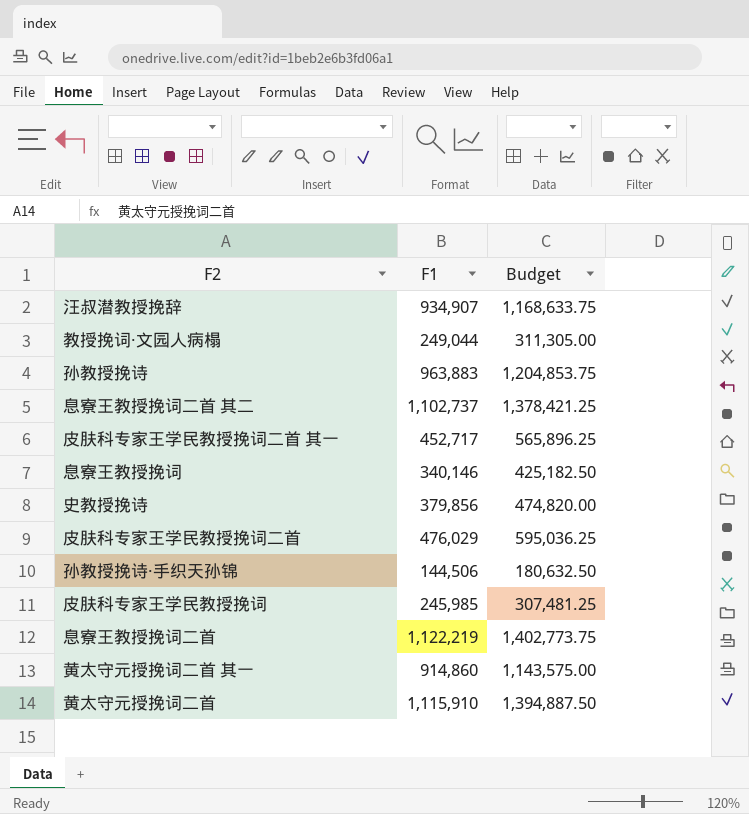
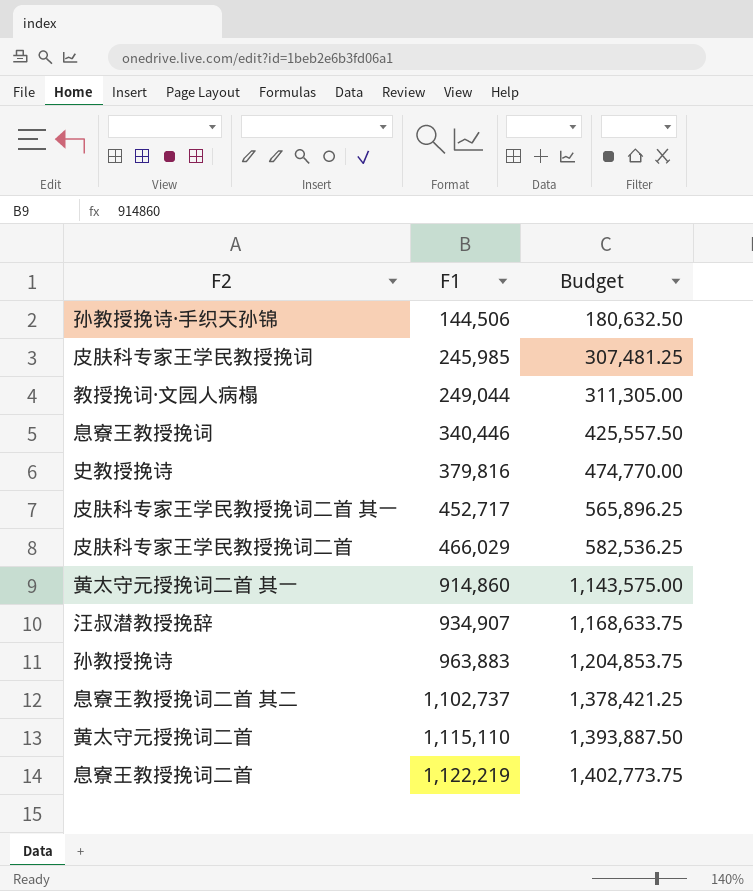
row order: none -> F1 ascending
息寮王教授挽词 | F1: 340,146 -> 340,446
息寮王教授挽词 | Budget: 425,182.50 -> 425,557.50
史教授挽诗 | F1: 379,856 -> 379,816
史教授挽诗 | Budget: 474,820.00 -> 474,770.00
皮肤科专家王学民教授挽词二首 | F1: 476,029 -> 466,029
皮肤科专家王学民教授挽词二首 | Budget: 595,036.25 -> 582,536.25
黄太守元授挽词二首 | F1: 1,115,910 -> 1,115,110
黄太守元授挽词二首 | Budget: 1,394,887.50 -> 1,393,887.50

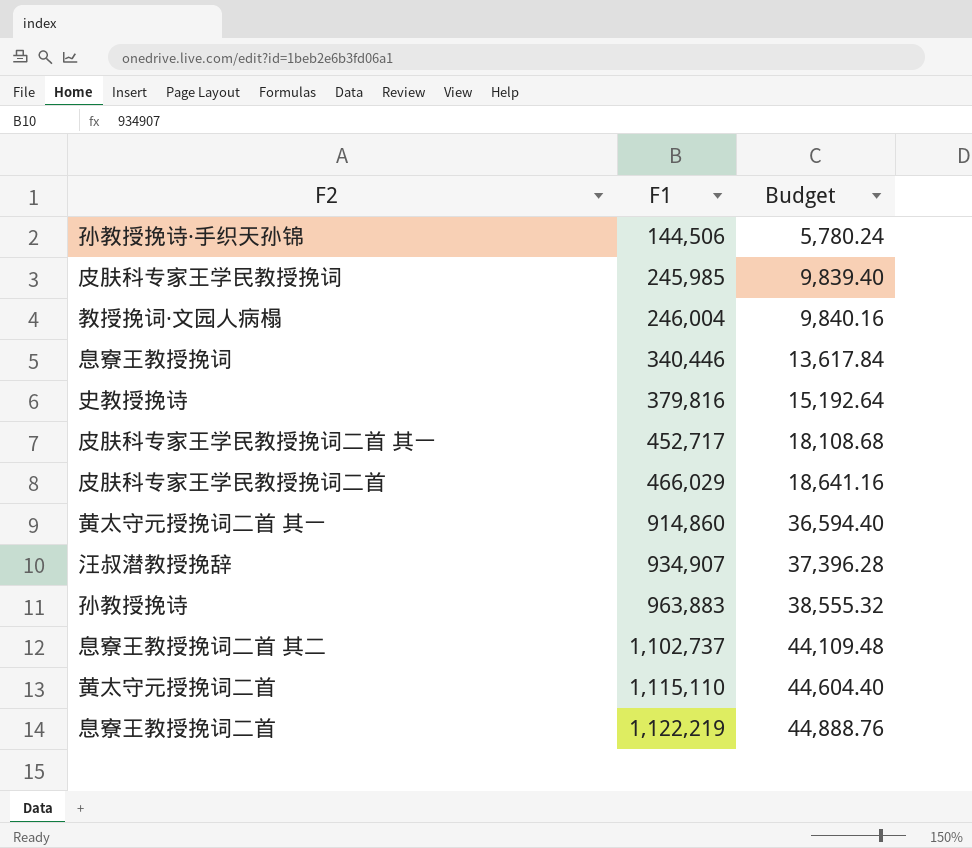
column Budget | formula: [F1] * 1.25 -> [F1] * 0.04
教授挽词·文园人病榻 | F1: 249,044 -> 246,004

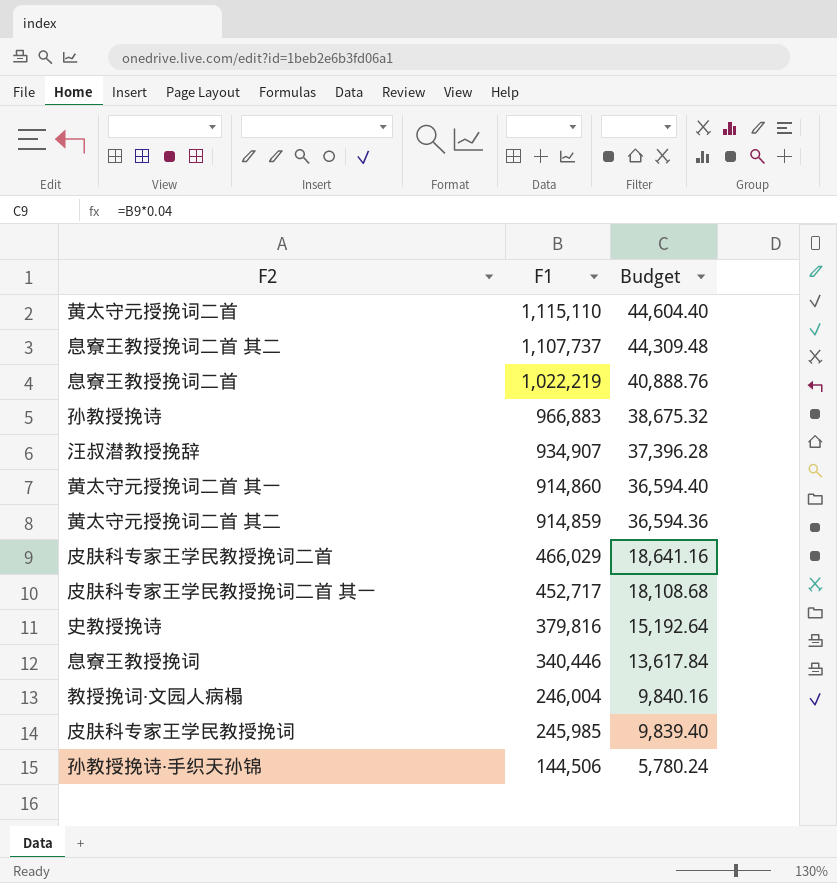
row order: F1 ascending -> F1 descending
息寮王教授挽词二首 其二 | F1: 1,102,737 -> 1,107,737
息寮王教授挽词二首 其二 | Budget: 44,109.48 -> 44,309.48
息寮王教授挽词二首 | F1: 1,122,219 -> 1,022,219
息寮王教授挽词二首 | Budget: 44,888.76 -> 40,888.76
孙教授挽诗 | F1: 963,883 -> 966,883
孙教授挽诗 | Budget: 38,555.32 -> 38,675.32
row 黄太守元授挽词二首 其二: none -> 914,859 | 36,594.36

